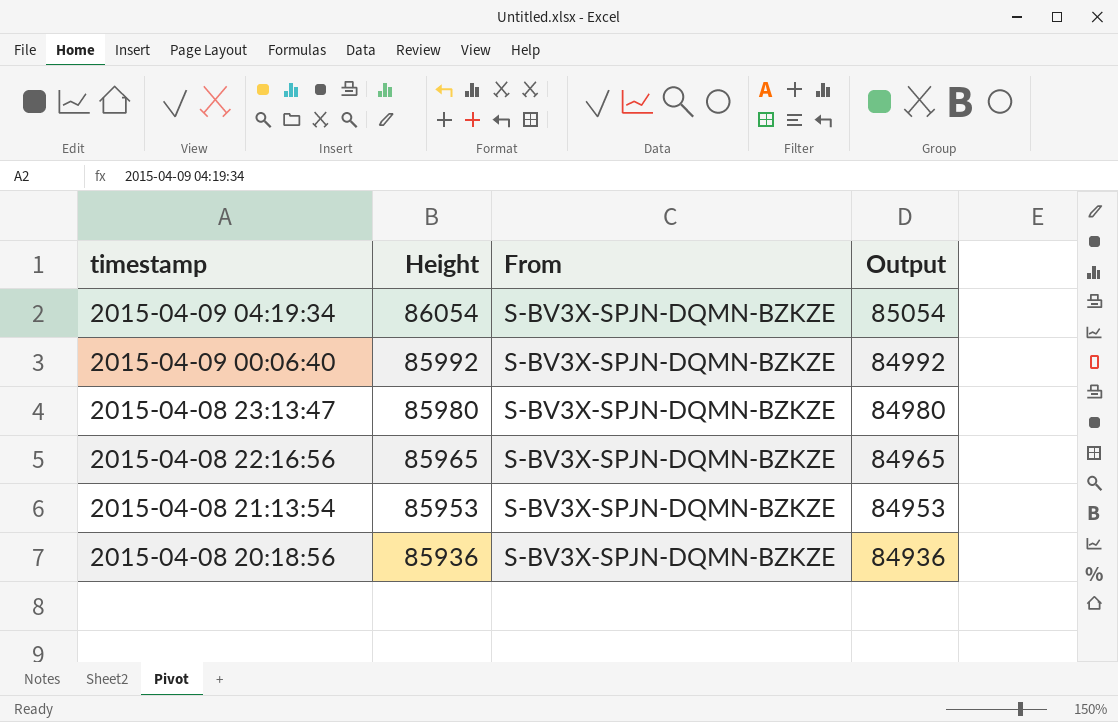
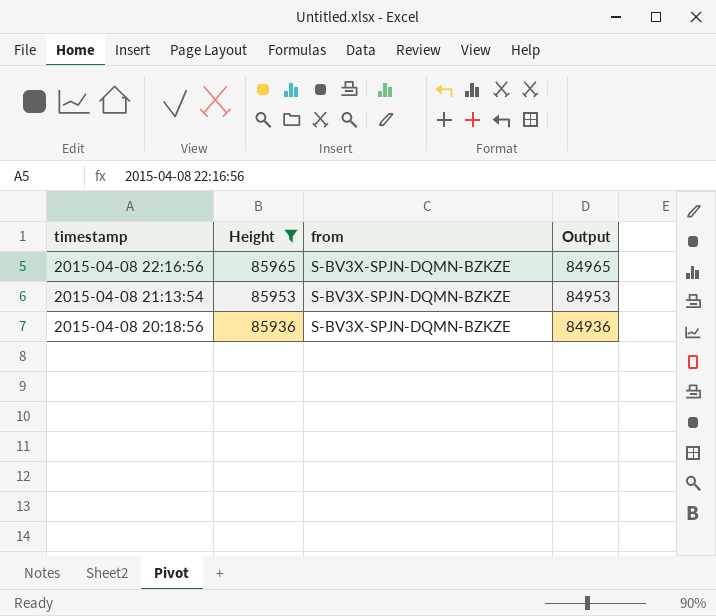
filter: none -> Height <= 85965
column name: From -> from

